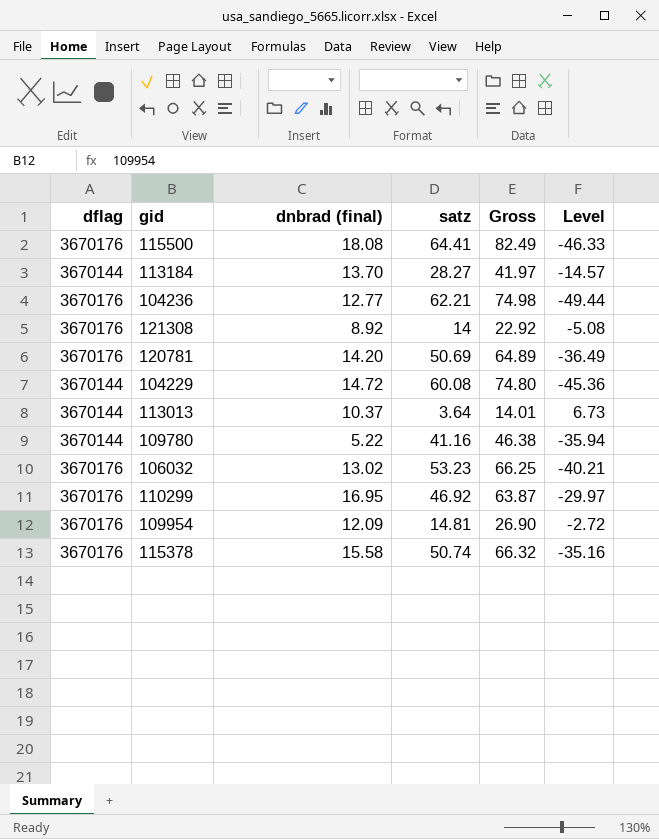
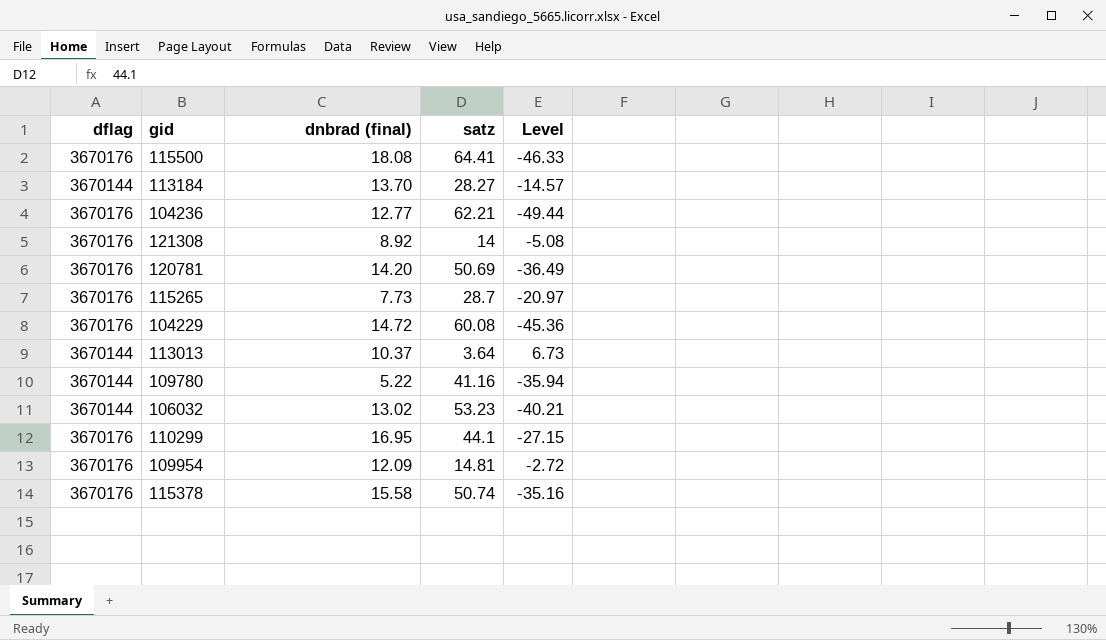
column Gross | formula: [dnbrad (final)] + [satz] -> none
row 115265: none -> 3670176 | 7.73 | 28.7 | -20.97
104229 | dflag: 3670144 -> 3670176
106032 | dflag: 3670176 -> 3670144
110299 | satz: 46.92 -> 44.1
110299 | Level: -29.97 -> -27.15

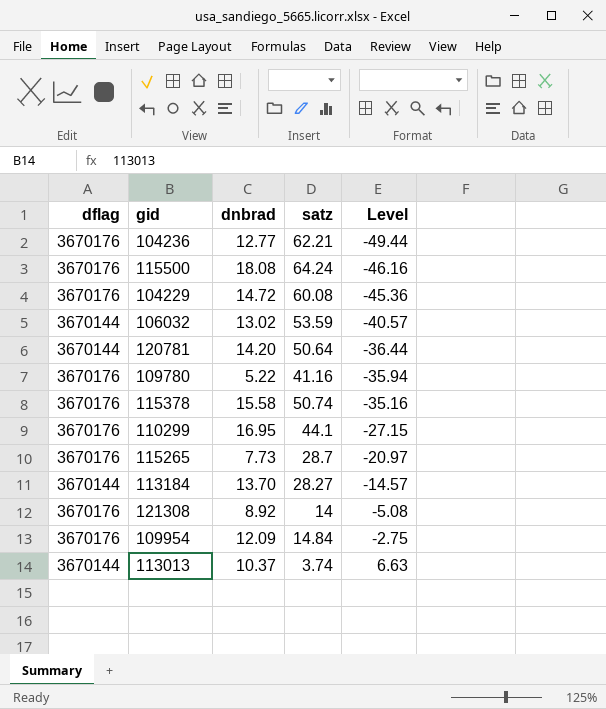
row order: none -> Level ascending
column name: dnbrad (final) -> dnbrad
115500 | satz: 64.41 -> 64.24
115500 | Level: -46.33 -> -46.16
106032 | satz: 53.23 -> 53.59
106032 | Level: -40.21 -> -40.57
120781 | dflag: 3670176 -> 3670144
120781 | satz: 50.69 -> 50.64
120781 | Level: -36.49 -> -36.44
109780 | dflag: 3670144 -> 3670176
109954 | satz: 14.81 -> 14.84
109954 | Level: -2.72 -> -2.75
113013 | satz: 3.64 -> 3.74
113013 | Level: 6.73 -> 6.63

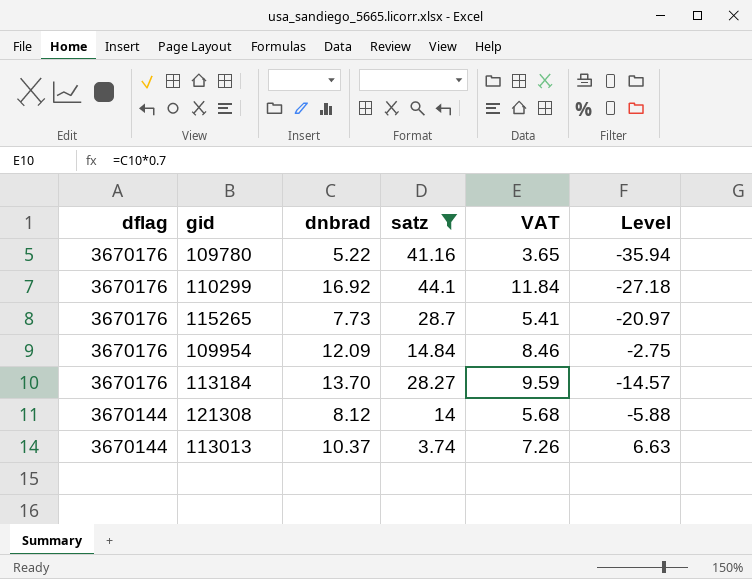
filter: none -> satz <= 44.1
row order: Level ascending -> dflag descending
column VAT | formula: none -> [dnbrad] * 0.7
110299 | dnbrad: 16.95 -> 16.92
110299 | Level: -27.15 -> -27.18
113184 | dflag: 3670144 -> 3670176
121308 | dflag: 3670176 -> 3670144
121308 | dnbrad: 8.92 -> 8.12
121308 | Level: -5.08 -> -5.88

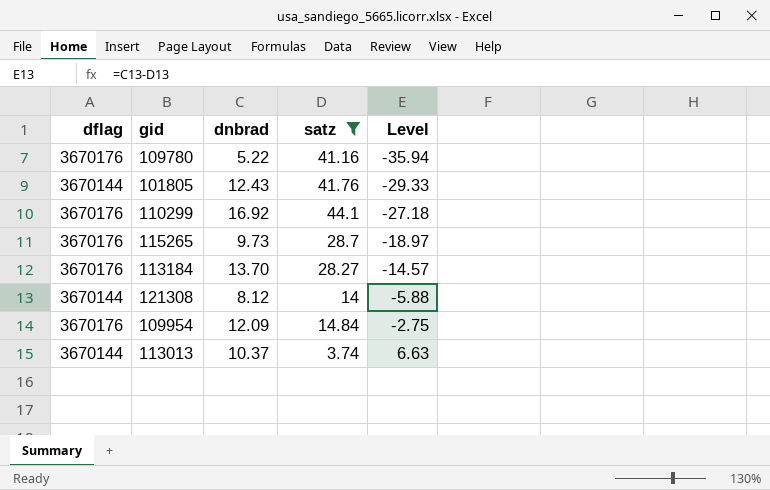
row order: dflag descending -> Level ascending
column VAT | formula: [dnbrad] * 0.7 -> none
row 101805: none -> 3670144 | 12.43 | 41.76 | -29.33
115265 | dnbrad: 7.73 -> 9.73
115265 | Level: -20.97 -> -18.97

